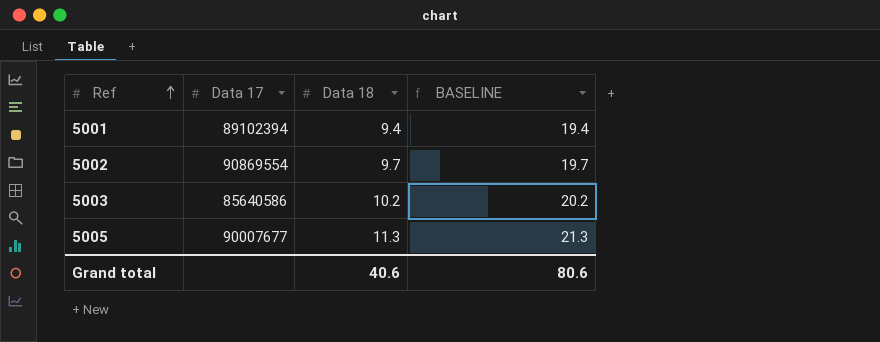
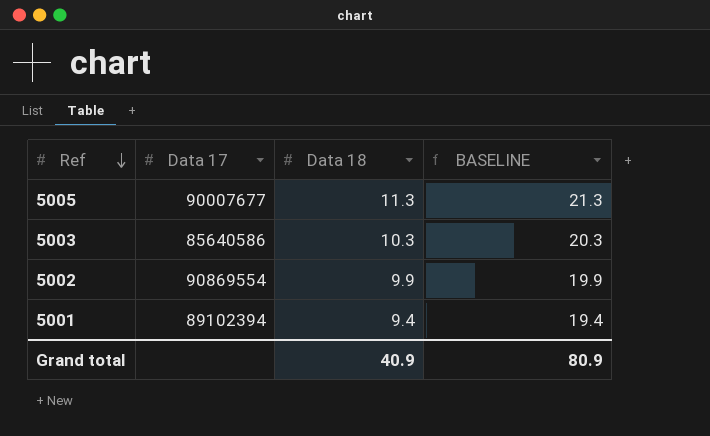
row order: Ref ascending -> Ref descending
5003 | Data 18: 10.2 -> 10.3
5003 | BASELINE: 20.2 -> 20.3
5002 | Data 18: 9.7 -> 9.9
5002 | BASELINE: 19.7 -> 19.9
Grand total | Data 18: 40.6 -> 40.9
Grand total | BASELINE: 80.6 -> 80.9

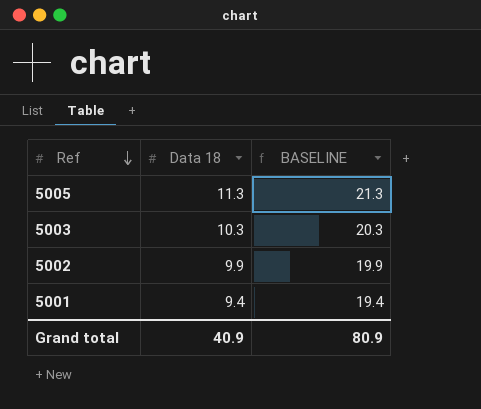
column Data 17 | position: 2 -> none

